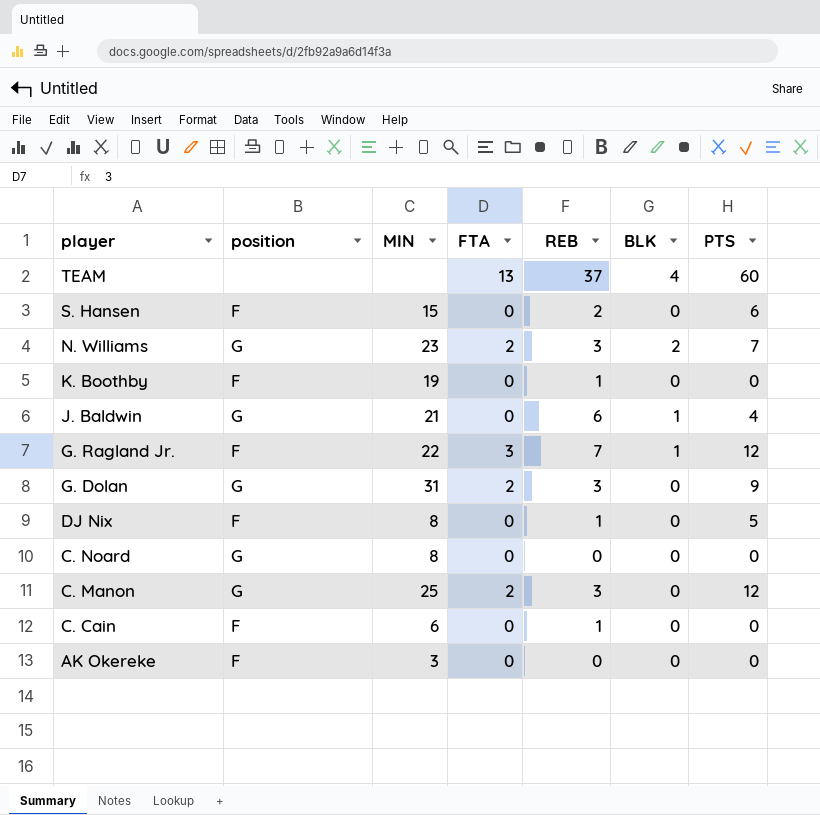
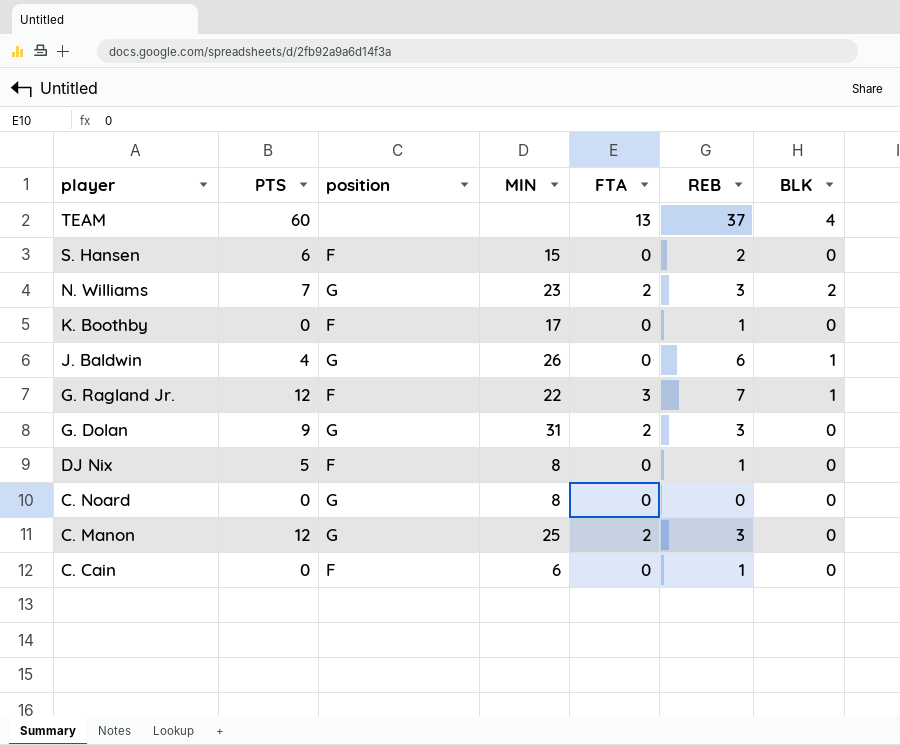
column PTS | position: 7 -> 2
row AK Okereke: F | 3 | 0 | 0 | 0 | 0 -> none
K. Boothby | MIN: 19 -> 17
J. Baldwin | MIN: 21 -> 26

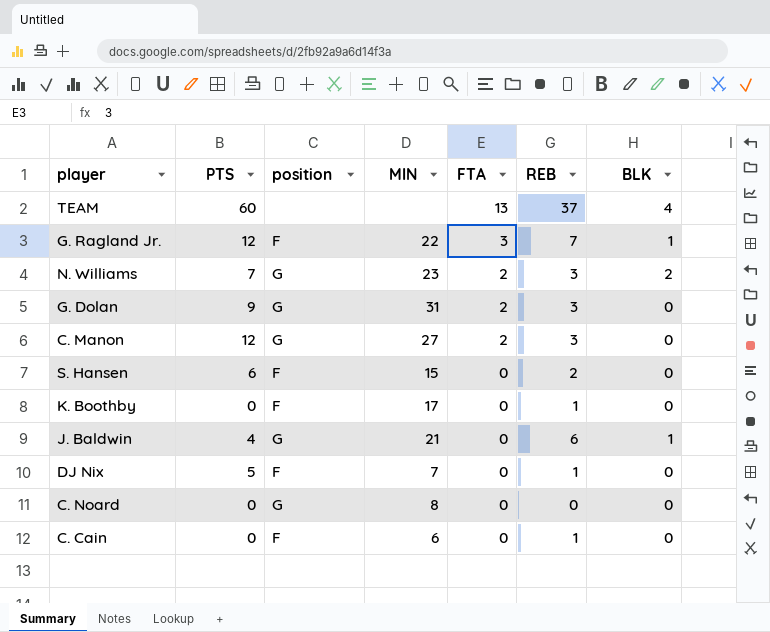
row order: player descending -> FTA descending
C. Manon | MIN: 25 -> 27
J. Baldwin | MIN: 26 -> 21
DJ Nix | MIN: 8 -> 7

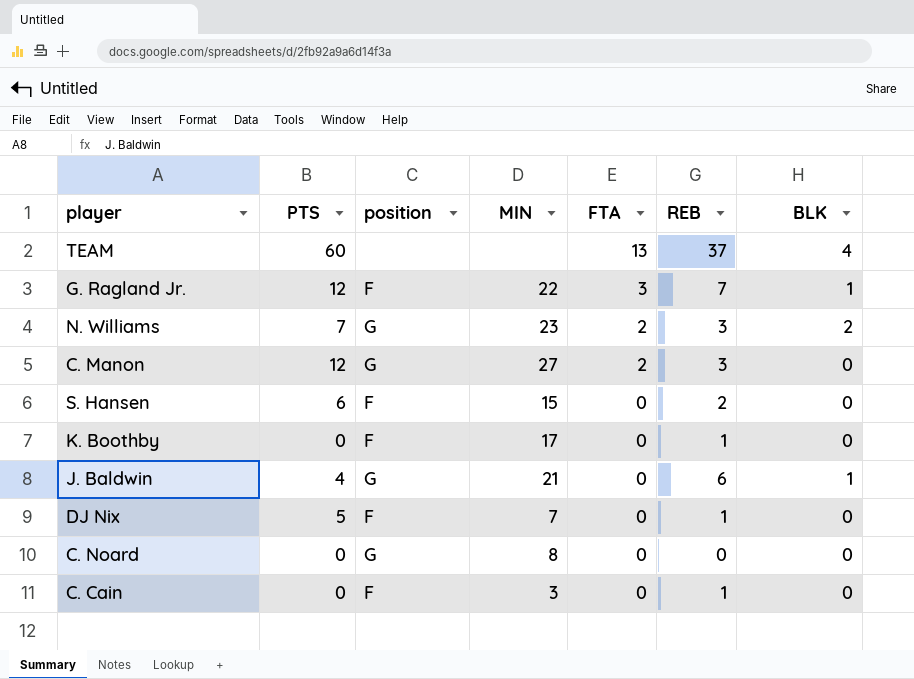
row G. Dolan: 9 | G | 31 | 2 | 3 | 0 -> none
C. Cain | MIN: 6 -> 3

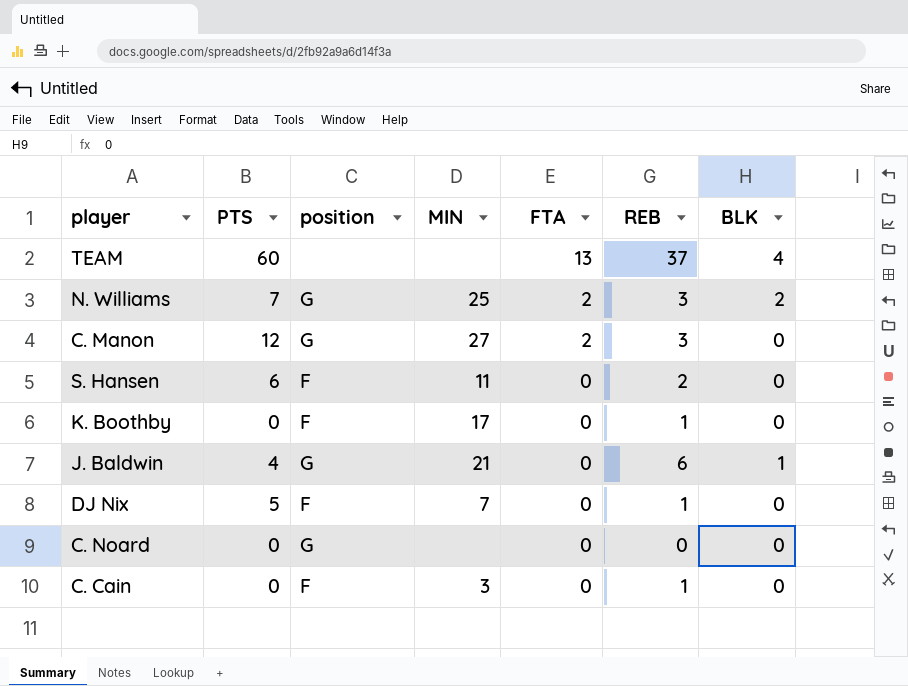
row G. Ragland Jr.: 12 | F | 22 | 3 | 7 | 1 -> none
N. Williams | MIN: 23 -> 25
S. Hansen | MIN: 15 -> 11
C. Noard | MIN: 8 -> none

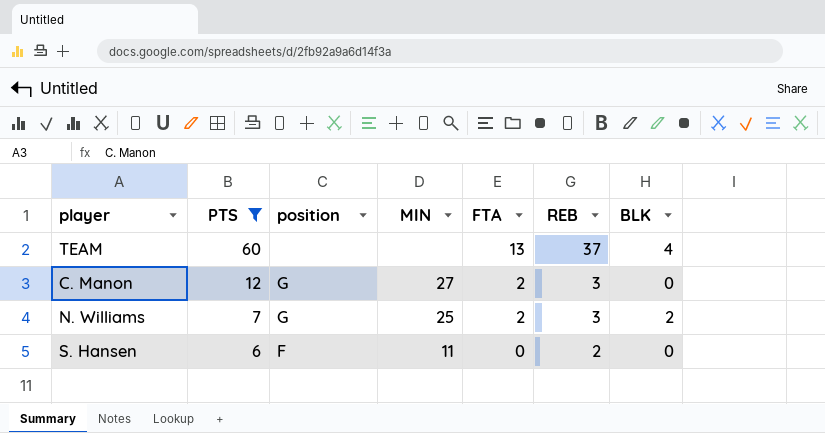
filter: none -> PTS >= 6
row order: FTA descending -> PTS descending

